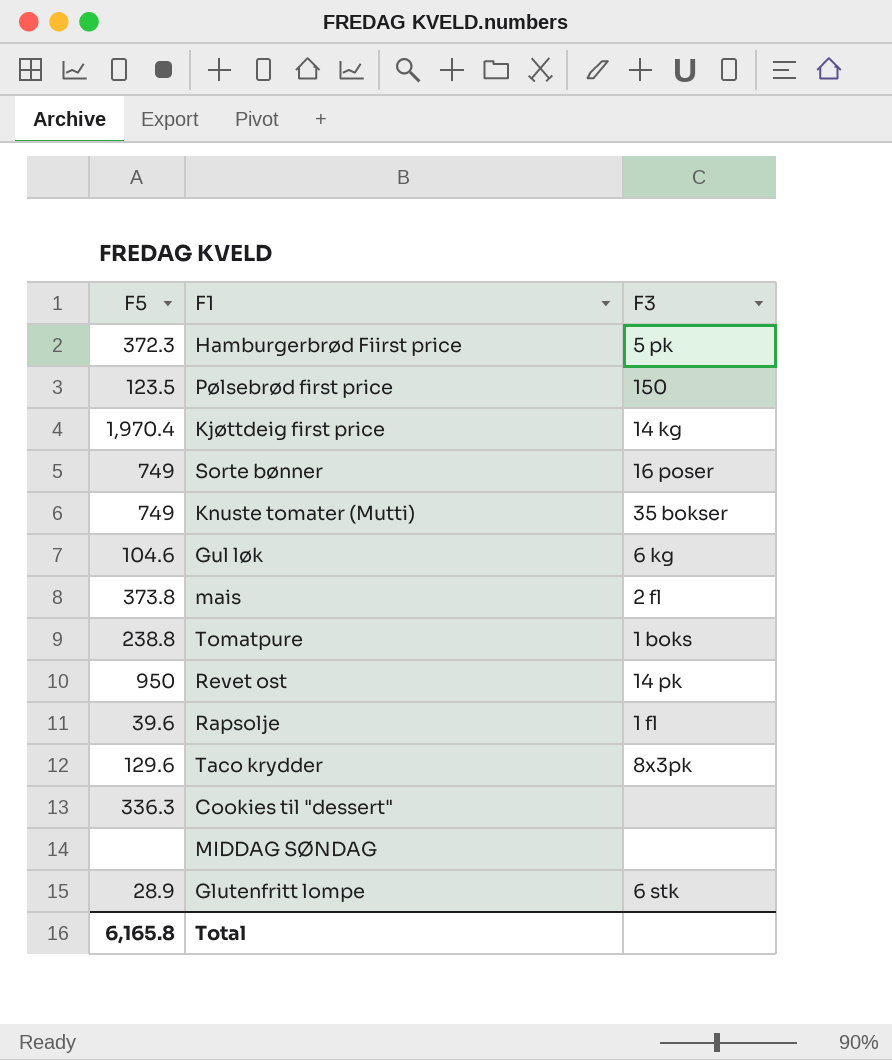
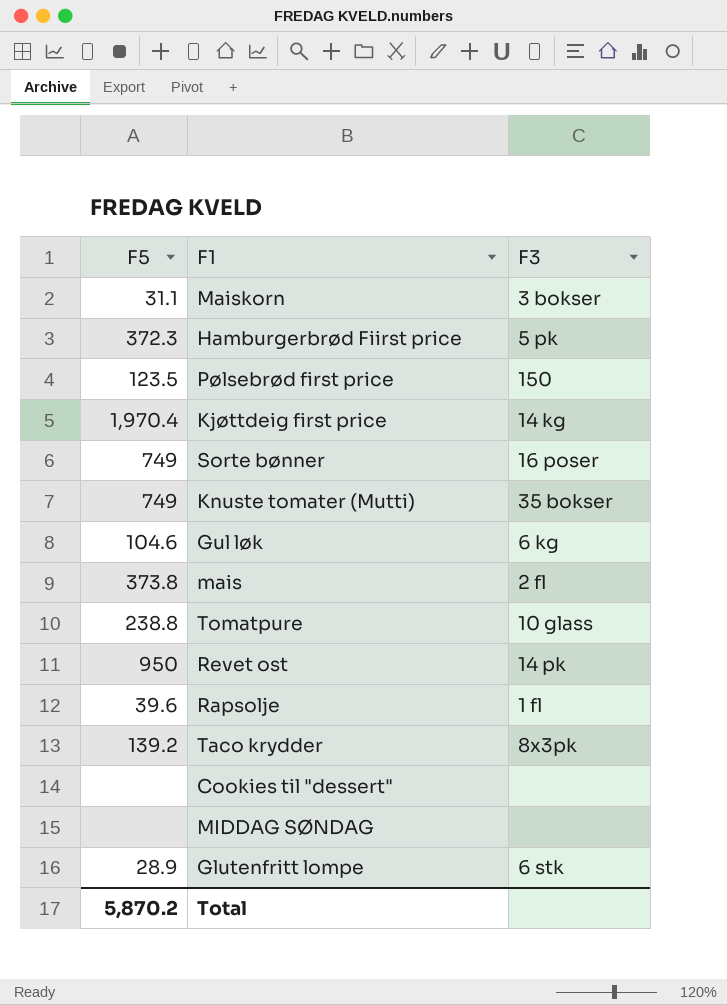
row Maiskorn: none -> 31.1 | 3 bokser
Tomatpure | F3: 1 boks -> 10 glass
Taco krydder | F5: 129.6 -> 139.2
Cookies til "dessert" | F5: 336.3 -> none
Total | F5: 6,165.8 -> 5,870.2

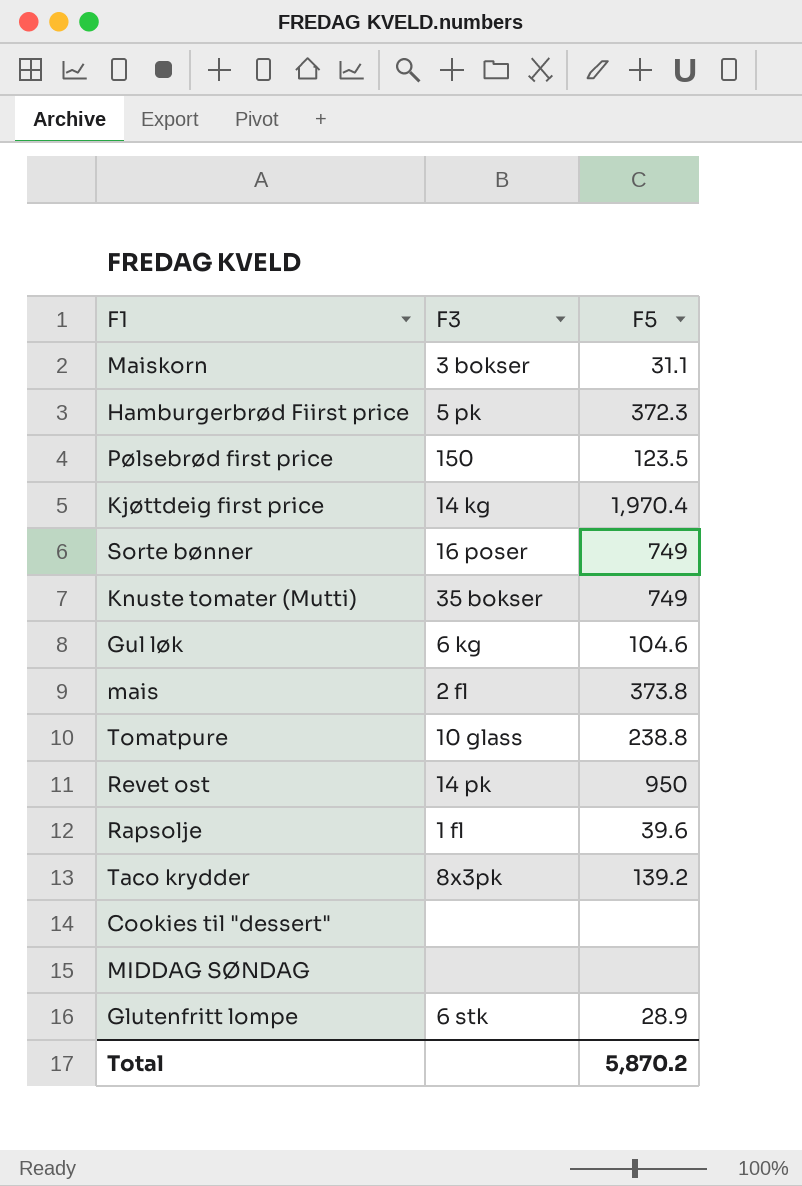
column F5 | position: 1 -> 3

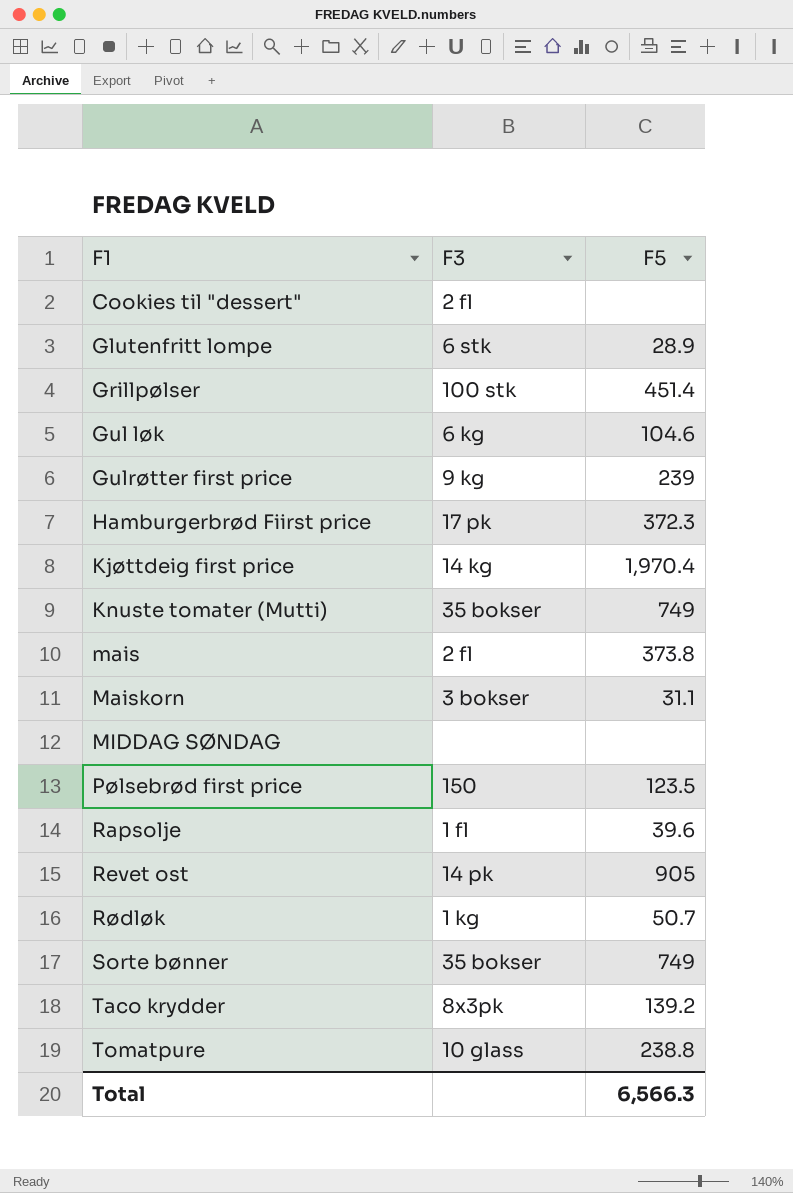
row order: none -> F1 ascending
Cookies til "dessert" | F3: none -> 2 fl
row Grillpølser: none -> 100 stk | 451.4
row Gulrøtter first price: none -> 9 kg | 239
Hamburgerbrød Fiirst price | F3: 5 pk -> 17 pk
Revet ost | F5: 950 -> 905
row Rødløk: none -> 1 kg | 50.7
Sorte bønner | F3: 16 poser -> 35 bokser
Total | F5: 5,870.2 -> 6,566.3

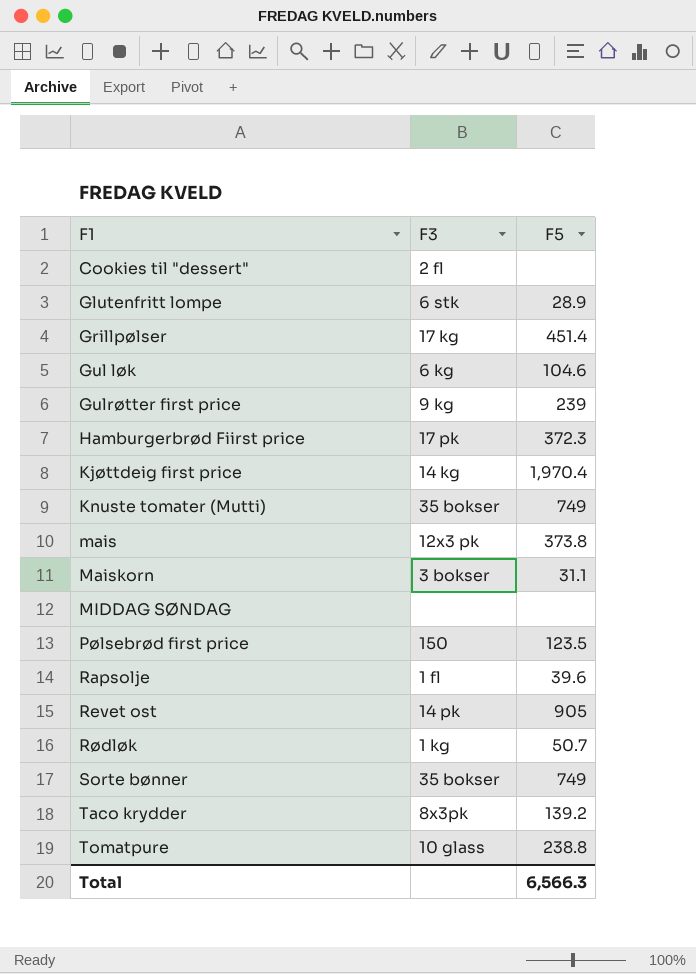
Grillpølser | F3: 100 stk -> 17 kg
mais | F3: 2 fl -> 12x3 pk

